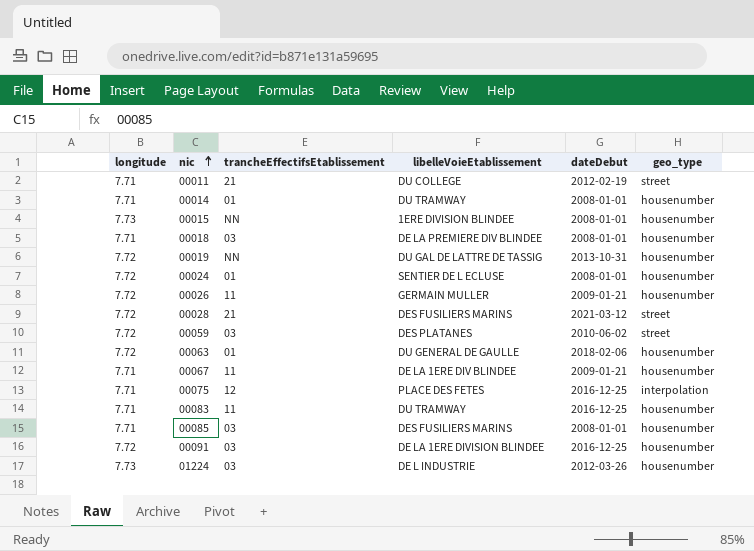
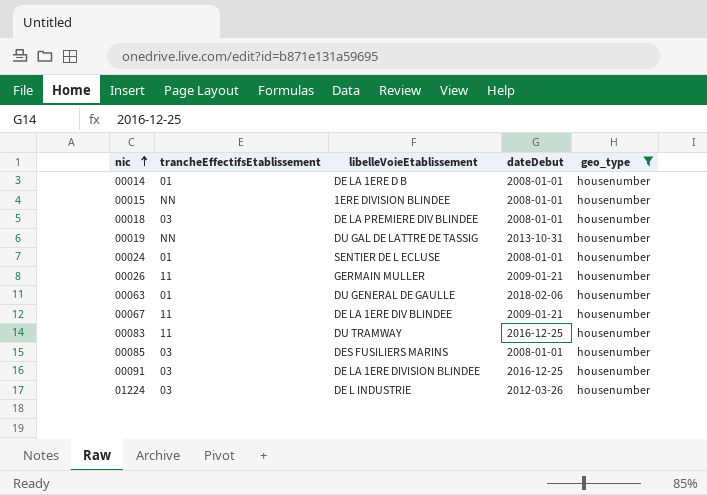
filter: none -> geo_type = housenumber
column longitude | position: 1 -> none
00014 | libelleVoieEtablissement: DU TRAMWAY -> DE LA 1ERE D B

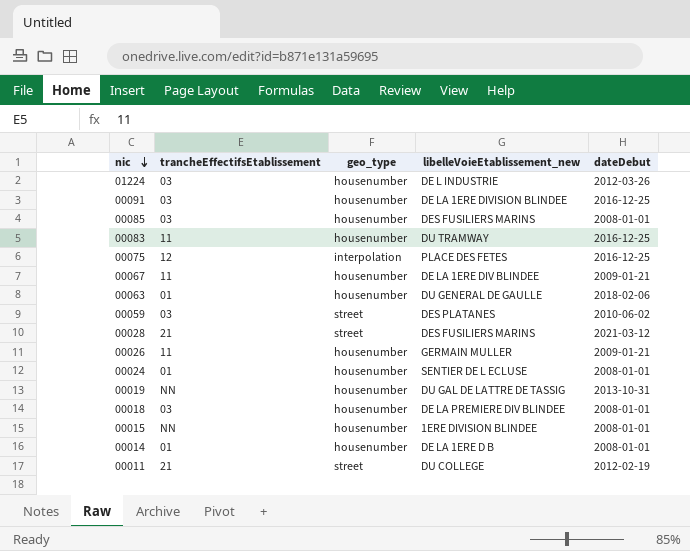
filter: geo_type = housenumber -> none
row order: nic ascending -> nic descending
column geo_type | position: 5 -> 3
column name: libelleVoieEtablissement -> libelleVoieEtablissement_new

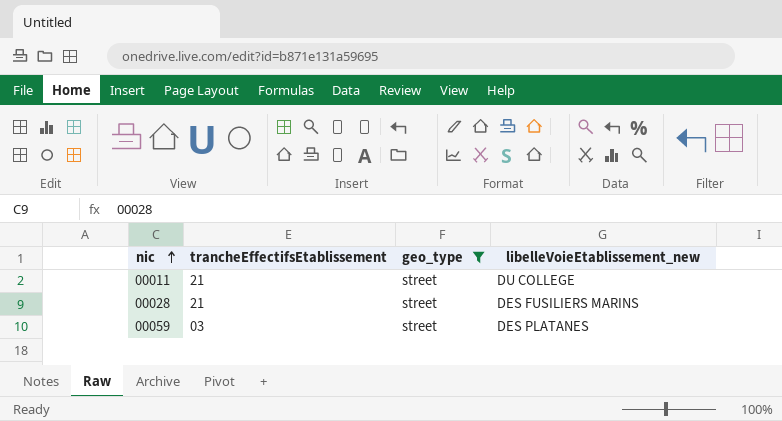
filter: none -> geo_type = street
row order: nic descending -> nic ascending
column dateDebut | position: 5 -> none

